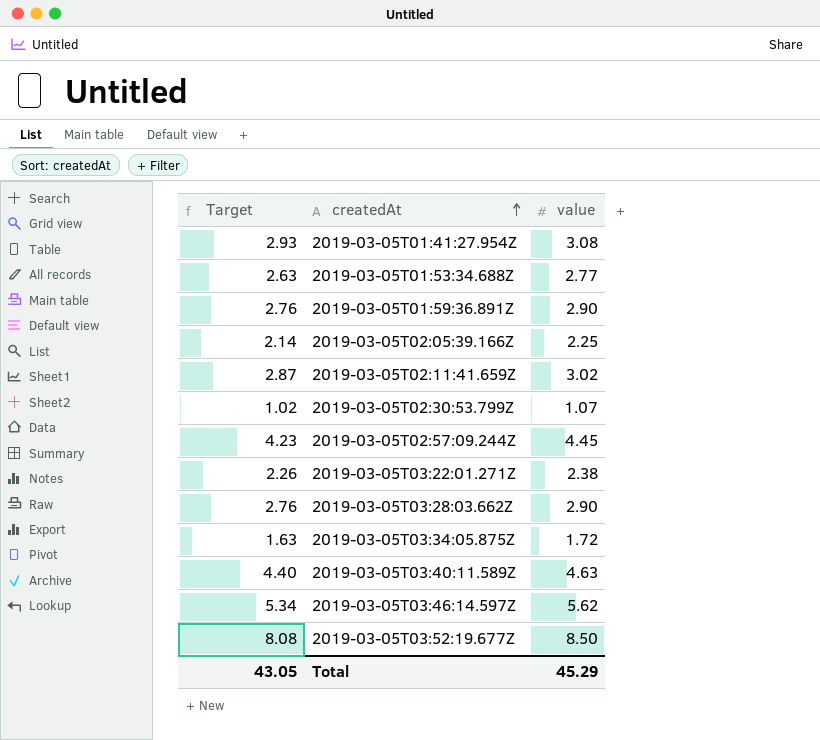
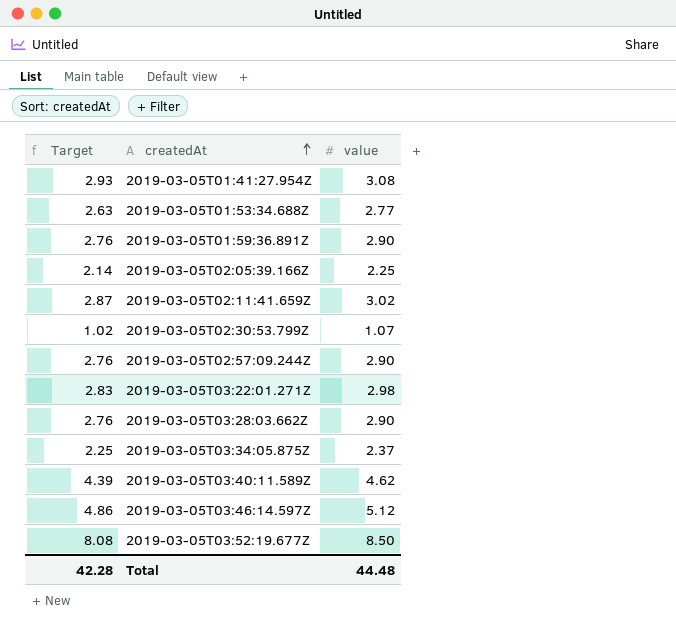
2019-03-05T02:57:09.244Z | Target: 4.23 -> 2.76
2019-03-05T02:57:09.244Z | value: 4.45 -> 2.90
2019-03-05T03:22:01.271Z | Target: 2.26 -> 2.83
2019-03-05T03:22:01.271Z | value: 2.38 -> 2.98
2019-03-05T03:34:05.875Z | Target: 1.63 -> 2.25
2019-03-05T03:34:05.875Z | value: 1.72 -> 2.37
2019-03-05T03:40:11.589Z | Target: 4.40 -> 4.39
2019-03-05T03:40:11.589Z | value: 4.63 -> 4.62
2019-03-05T03:46:14.597Z | Target: 5.34 -> 4.86
2019-03-05T03:46:14.597Z | value: 5.62 -> 5.12
Total | Target: 43.05 -> 42.28
Total | value: 45.29 -> 44.48

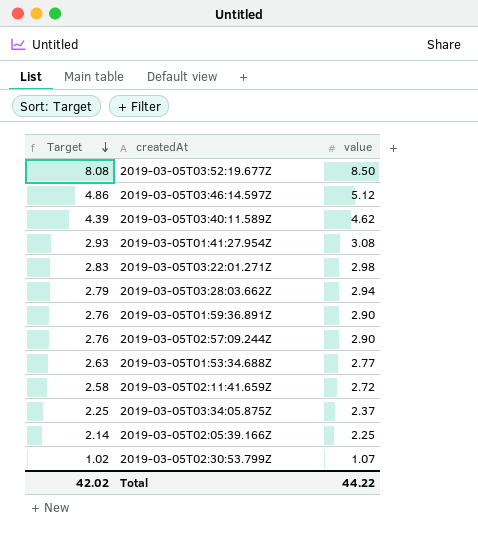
row order: createdAt ascending -> Target descending
2019-03-05T03:28:03.662Z | Target: 2.76 -> 2.79
2019-03-05T03:28:03.662Z | value: 2.90 -> 2.94
2019-03-05T02:11:41.659Z | Target: 2.87 -> 2.58
2019-03-05T02:11:41.659Z | value: 3.02 -> 2.72
Total | Target: 42.28 -> 42.02
Total | value: 44.48 -> 44.22

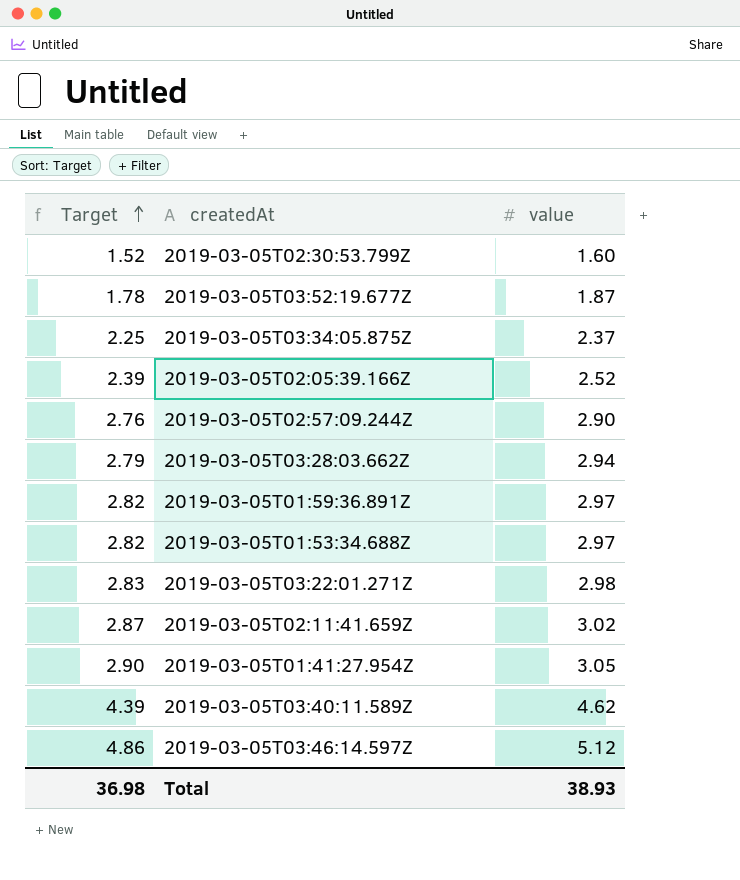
row order: Target descending -> Target ascending
2019-03-05T02:30:53.799Z | Target: 1.02 -> 1.52
2019-03-05T02:30:53.799Z | value: 1.07 -> 1.60
2019-03-05T03:52:19.677Z | Target: 8.08 -> 1.78
2019-03-05T03:52:19.677Z | value: 8.50 -> 1.87
2019-03-05T02:05:39.166Z | Target: 2.14 -> 2.39
2019-03-05T02:05:39.166Z | value: 2.25 -> 2.52
2019-03-05T01:59:36.891Z | Target: 2.76 -> 2.82
2019-03-05T01:59:36.891Z | value: 2.90 -> 2.97
2019-03-05T01:53:34.688Z | Target: 2.63 -> 2.82
2019-03-05T01:53:34.688Z | value: 2.77 -> 2.97
2019-03-05T02:11:41.659Z | Target: 2.58 -> 2.87
2019-03-05T02:11:41.659Z | value: 2.72 -> 3.02
2019-03-05T01:41:27.954Z | Target: 2.93 -> 2.90
2019-03-05T01:41:27.954Z | value: 3.08 -> 3.05
Total | Target: 42.02 -> 36.98
Total | value: 44.22 -> 38.93

